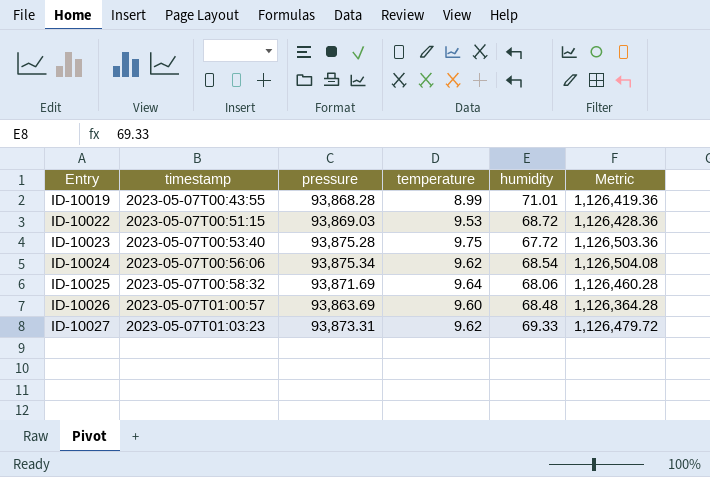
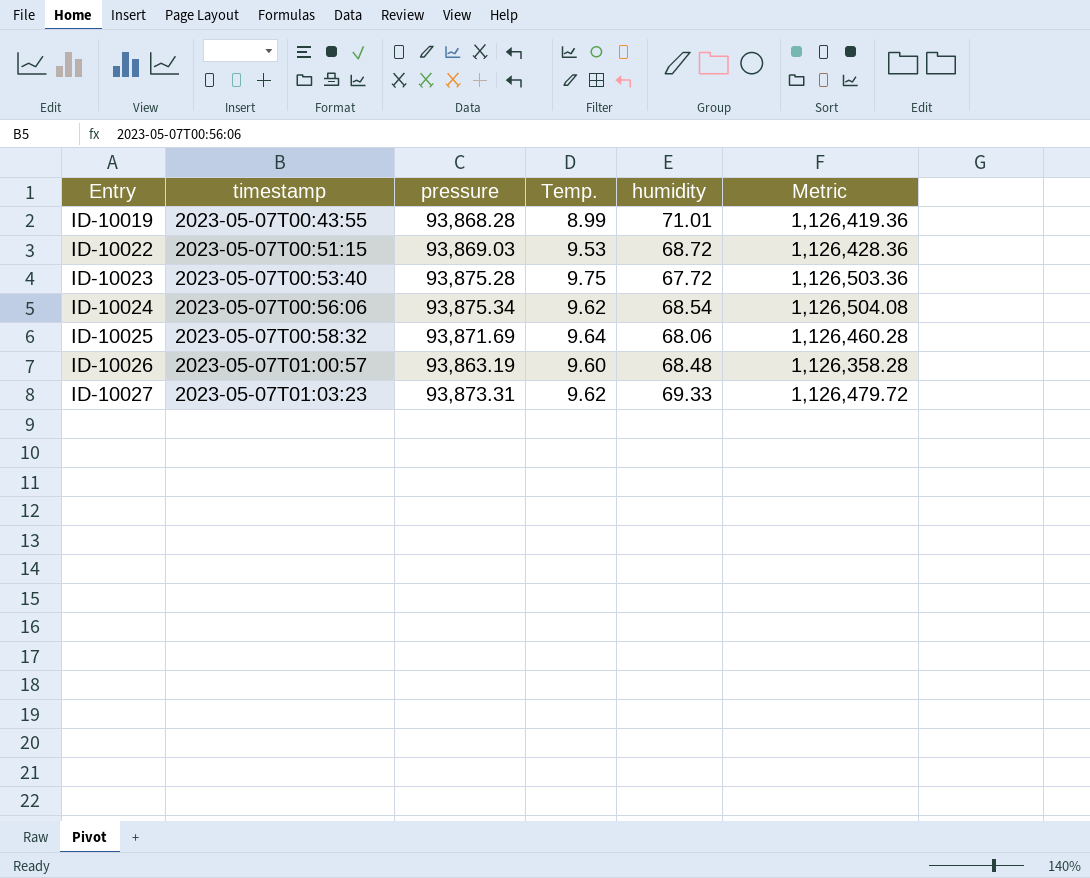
column name: temperature -> Temp.
ID-10026 | pressure: 93,863.69 -> 93,863.19
ID-10026 | Metric: 1,126,364.28 -> 1,126,358.28

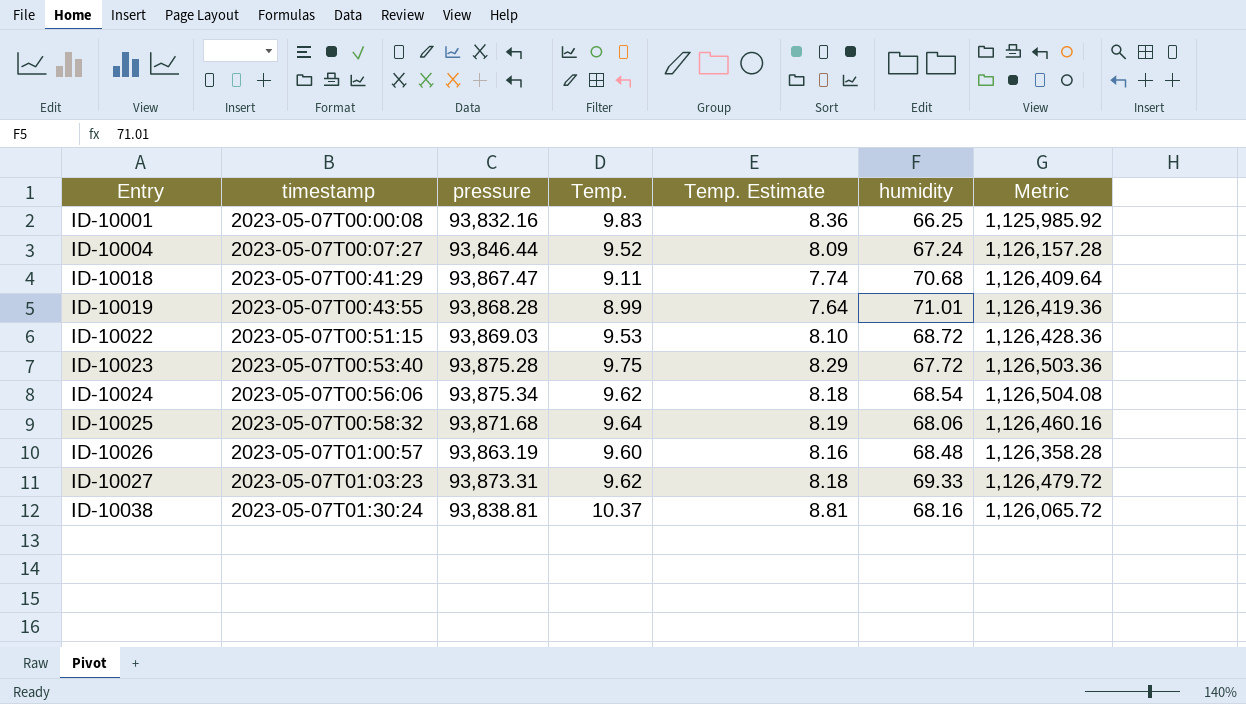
column Temp. Estimate | formula: none -> [Temp.] * 0.85
row ID-10001: none -> 2023-05-07T00:00:08 | 93,832.16 | 9.83 | 8.36 | 66.25 | 1,125,985.92
row ID-10004: none -> 2023-05-07T00:07:27 | 93,846.44 | 9.52 | 8.09 | 67.24 | 1,126,157.28
row ID-10018: none -> 2023-05-07T00:41:29 | 93,867.47 | 9.11 | 7.74 | 70.68 | 1,126,409.64
ID-10025 | pressure: 93,871.69 -> 93,871.68
ID-10025 | Metric: 1,126,460.28 -> 1,126,460.16
row ID-10038: none -> 2023-05-07T01:30:24 | 93,838.81 | 10.37 | 8.81 | 68.16 | 1,126,065.72

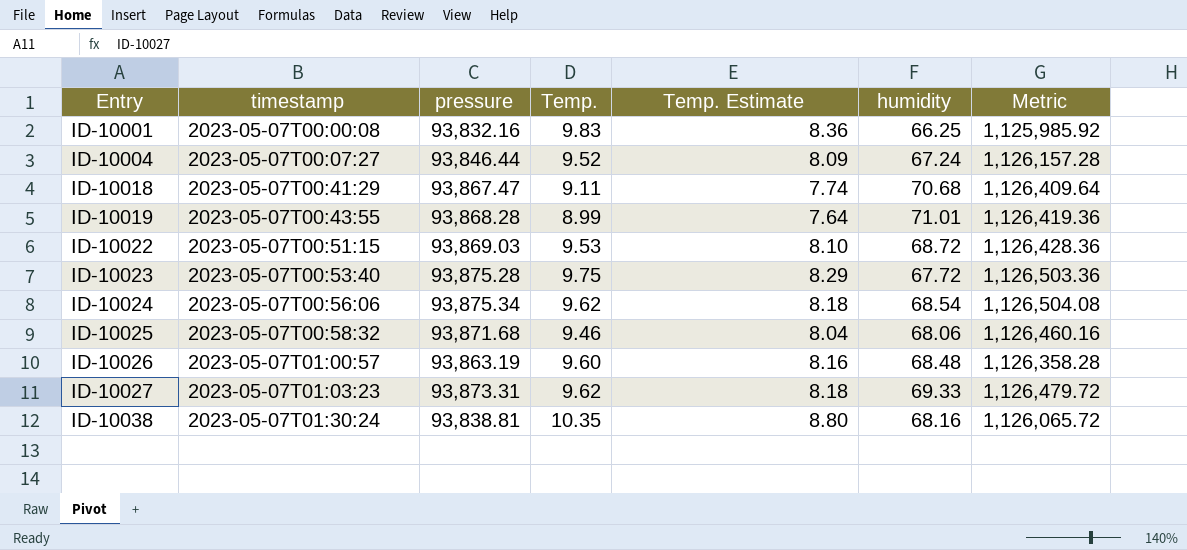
ID-10025 | Temp.: 9.64 -> 9.46
ID-10025 | Temp. Estimate: 8.19 -> 8.04
ID-10038 | Temp.: 10.37 -> 10.35
ID-10038 | Temp. Estimate: 8.81 -> 8.80

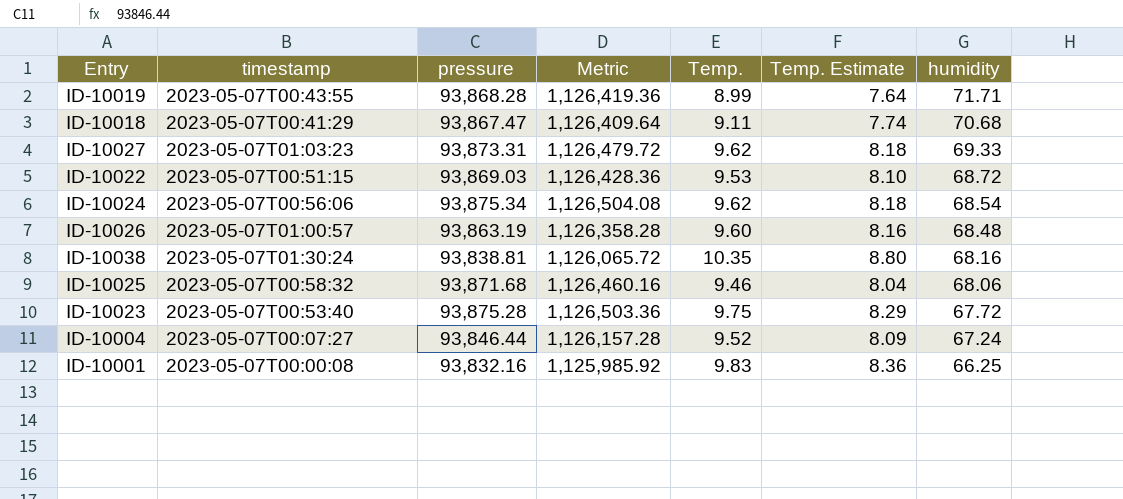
row order: Entry ascending -> humidity descending
column Metric | position: 7 -> 4
ID-10019 | humidity: 71.01 -> 71.71

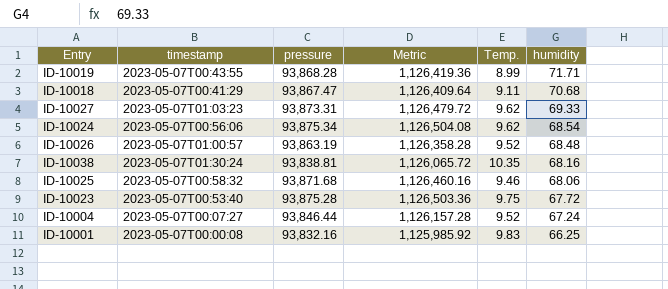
column Temp. Estimate | formula: [Temp.] * 0.85 -> none
row ID-10022: 2023-05-07T00:51:15 | 93,869.03 | 1,126,428.36 | 9.53 | 8.10 | 68.72 -> none
ID-10026 | Temp.: 9.60 -> 9.52

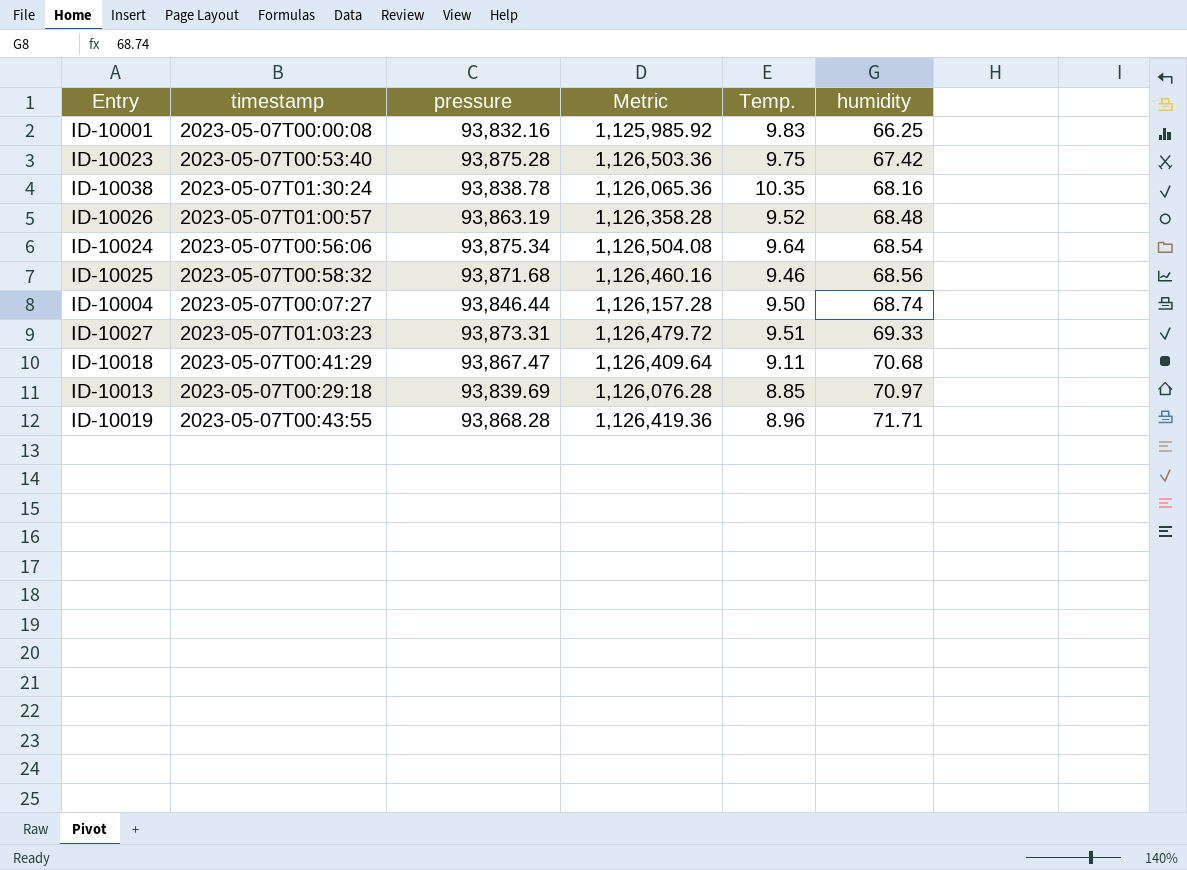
row order: humidity descending -> humidity ascending
ID-10023 | humidity: 67.72 -> 67.42
ID-10038 | pressure: 93,838.81 -> 93,838.78
ID-10038 | Metric: 1,126,065.72 -> 1,126,065.36
ID-10024 | Temp.: 9.62 -> 9.64
ID-10025 | humidity: 68.06 -> 68.56
ID-10004 | Temp.: 9.52 -> 9.50
ID-10004 | humidity: 67.24 -> 68.74
ID-10027 | Temp.: 9.62 -> 9.51
row ID-10013: none -> 2023-05-07T00:29:18 | 93,839.69 | 1,126,076.28 | 8.85 | 70.97
ID-10019 | Temp.: 8.99 -> 8.96

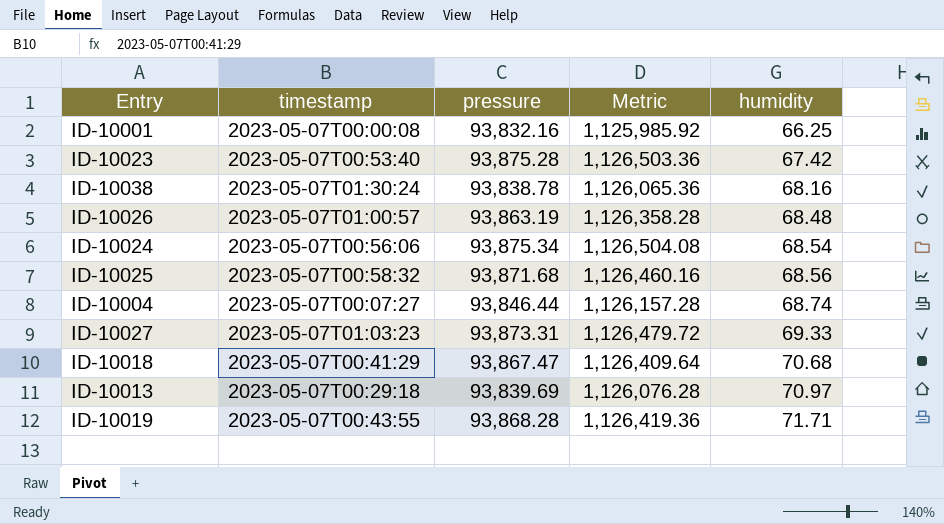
column Temp. | position: 5 -> none

